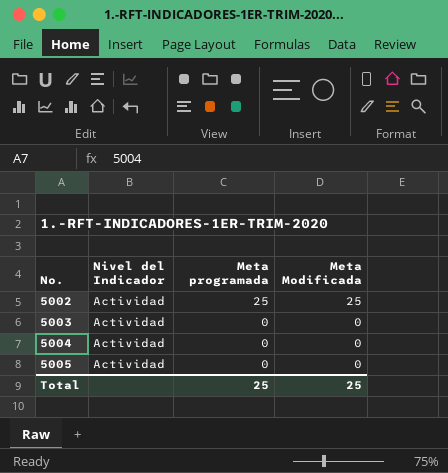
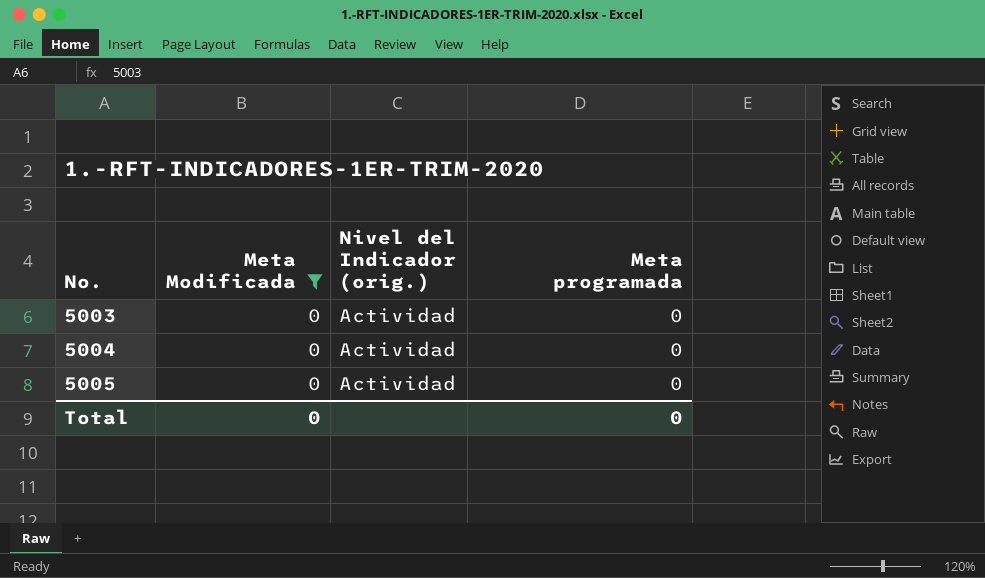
filter: none -> Meta Modificada = 0
column Meta Modificada | position: 4 -> 2
column name: Nivel del Indicador -> Nivel del Indicador (orig.)
Total | Meta Modificada: 25 -> 0
Total | Meta programada: 25 -> 0

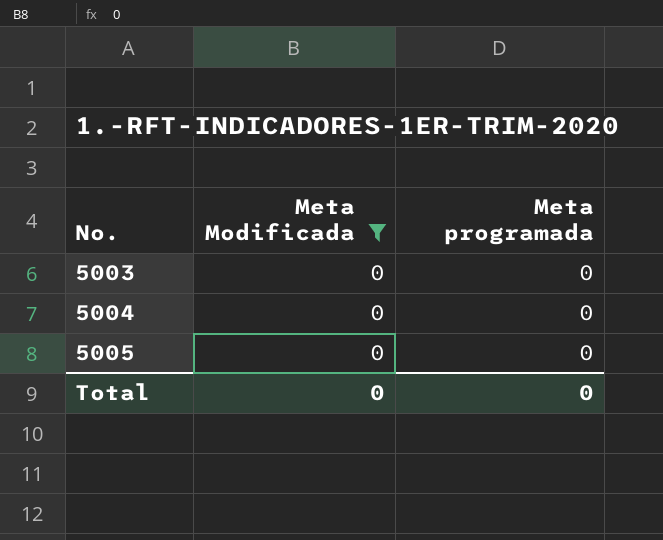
column Nivel del Indicador (orig.) | position: 3 -> none

